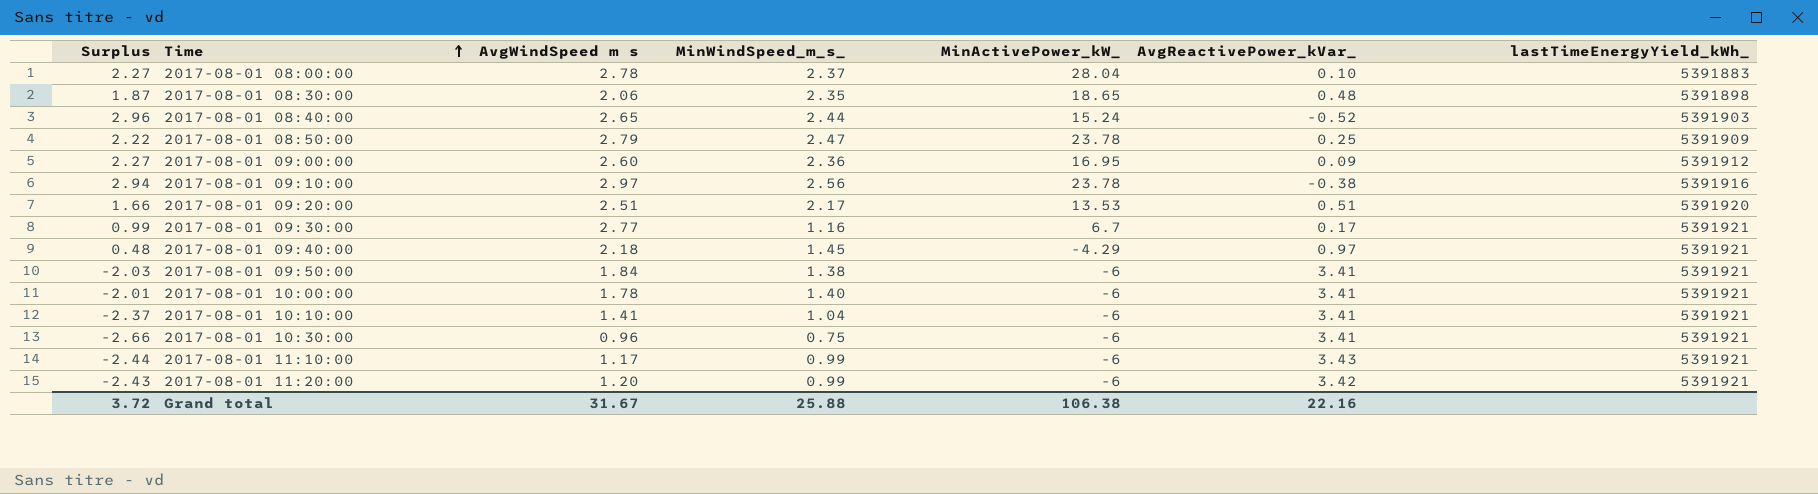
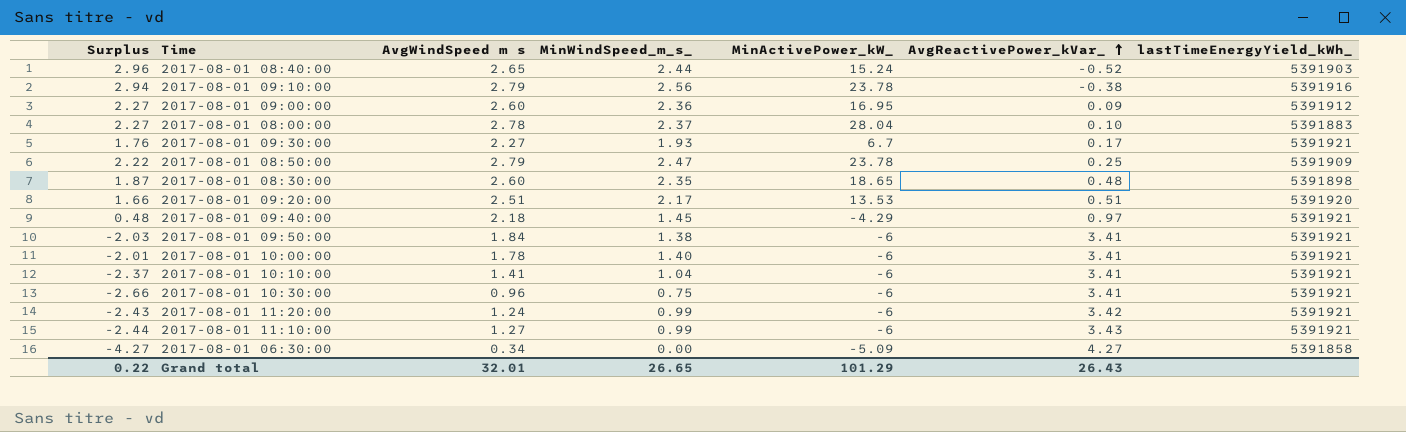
row order: Time ascending -> AvgReactivePower_kVar_ ascending
2017-08-01 09:10:00 | AvgWindSpeed m s: 2.97 -> 2.79
2017-08-01 09:30:00 | Surplus: 0.99 -> 1.76
2017-08-01 09:30:00 | AvgWindSpeed m s: 2.77 -> 2.27
2017-08-01 09:30:00 | MinWindSpeed_m_s_: 1.16 -> 1.93
2017-08-01 08:30:00 | AvgWindSpeed m s: 2.06 -> 2.60
2017-08-01 11:20:00 | AvgWindSpeed m s: 1.20 -> 1.24
2017-08-01 11:10:00 | AvgWindSpeed m s: 1.17 -> 1.27
row 2017-08-01 06:30:00: none -> -4.27 | 0.34 | 0.00 | -5.09 | 4.27 | 5391858
Grand total | Surplus: 3.72 -> 0.22
Grand total | AvgWindSpeed m s: 31.67 -> 32.01
Grand total | MinWindSpeed_m_s_: 25.88 -> 26.65
Grand total | MinActivePower_kW_: 106.38 -> 101.29
Grand total | AvgReactivePower_kVar_: 22.16 -> 26.43

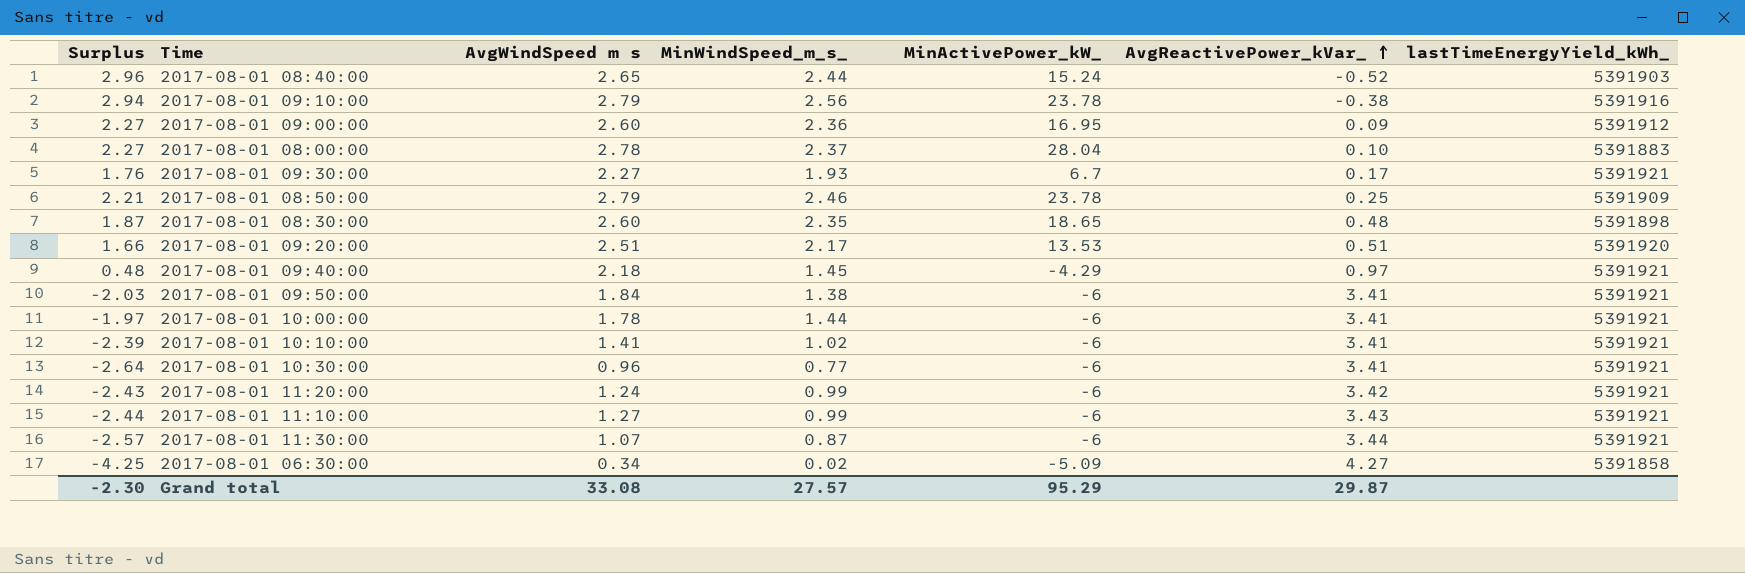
2017-08-01 08:50:00 | Surplus: 2.22 -> 2.21
2017-08-01 08:50:00 | MinWindSpeed_m_s_: 2.47 -> 2.46
2017-08-01 10:00:00 | Surplus: -2.01 -> -1.97
2017-08-01 10:00:00 | MinWindSpeed_m_s_: 1.40 -> 1.44
2017-08-01 10:10:00 | Surplus: -2.37 -> -2.39
2017-08-01 10:10:00 | MinWindSpeed_m_s_: 1.04 -> 1.02
2017-08-01 10:30:00 | Surplus: -2.66 -> -2.64
2017-08-01 10:30:00 | MinWindSpeed_m_s_: 0.75 -> 0.77
row 2017-08-01 11:30:00: none -> -2.57 | 1.07 | 0.87 | -6 | 3.44 | 5391921
2017-08-01 06:30:00 | Surplus: -4.27 -> -4.25
2017-08-01 06:30:00 | MinWindSpeed_m_s_: 0.00 -> 0.02
Grand total | Surplus: 0.22 -> -2.30
Grand total | AvgWindSpeed m s: 32.01 -> 33.08
Grand total | MinWindSpeed_m_s_: 26.65 -> 27.57
Grand total | MinActivePower_kW_: 101.29 -> 95.29
Grand total | AvgReactivePower_kVar_: 26.43 -> 29.87

